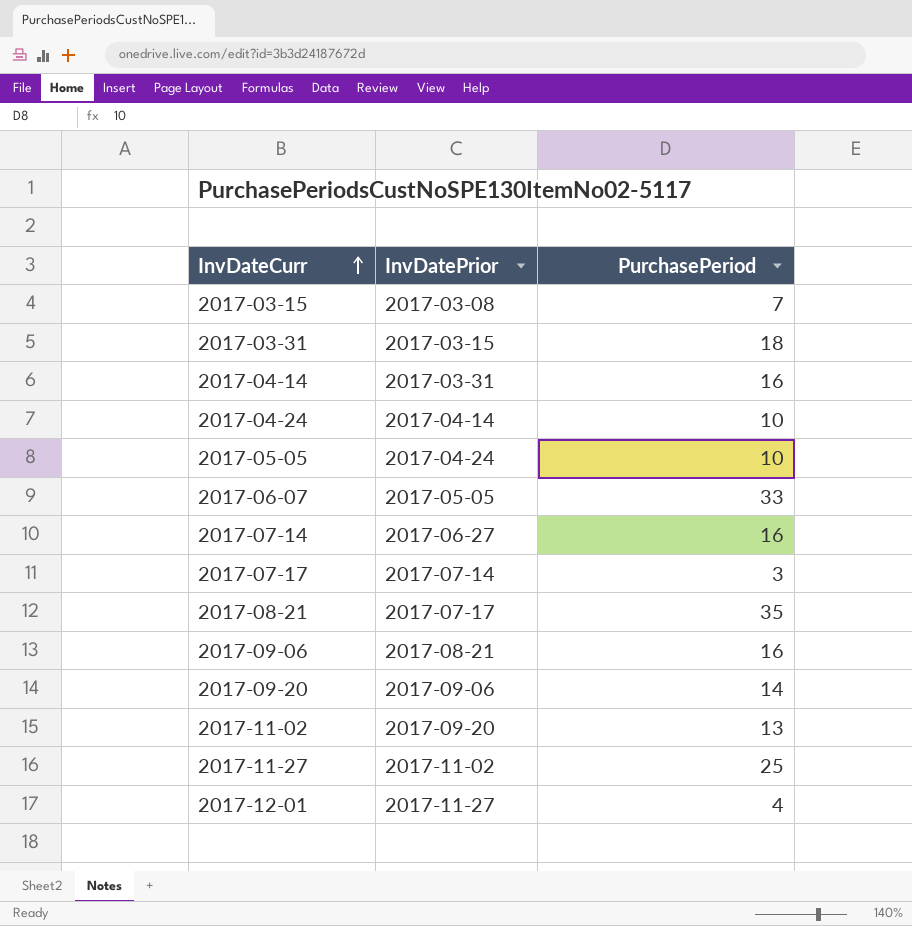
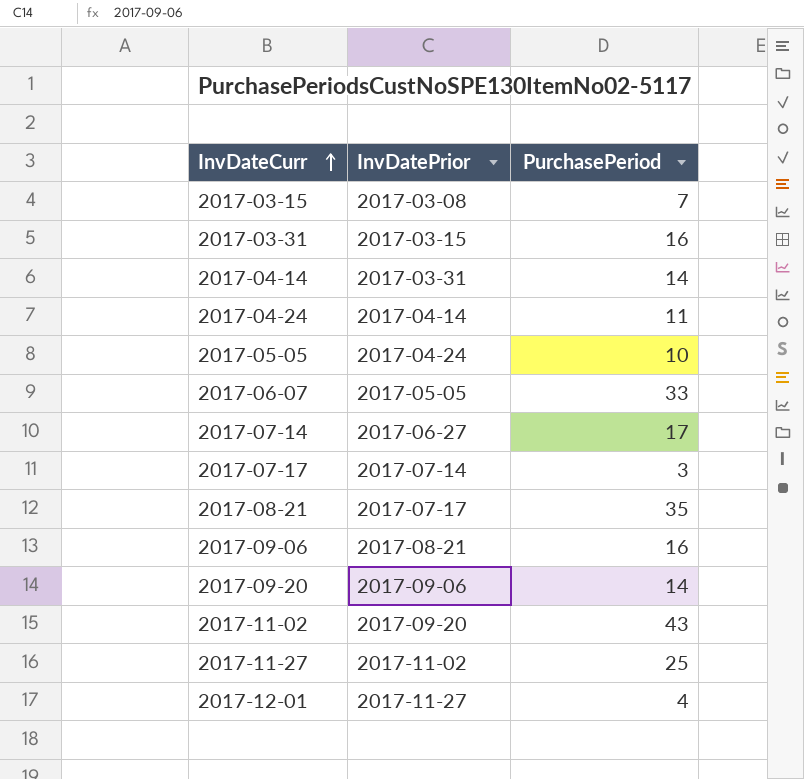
2017-03-31 | PurchasePeriod: 18 -> 16
2017-04-14 | PurchasePeriod: 16 -> 14
2017-04-24 | PurchasePeriod: 10 -> 11
2017-07-14 | PurchasePeriod: 16 -> 17
2017-11-02 | PurchasePeriod: 13 -> 43

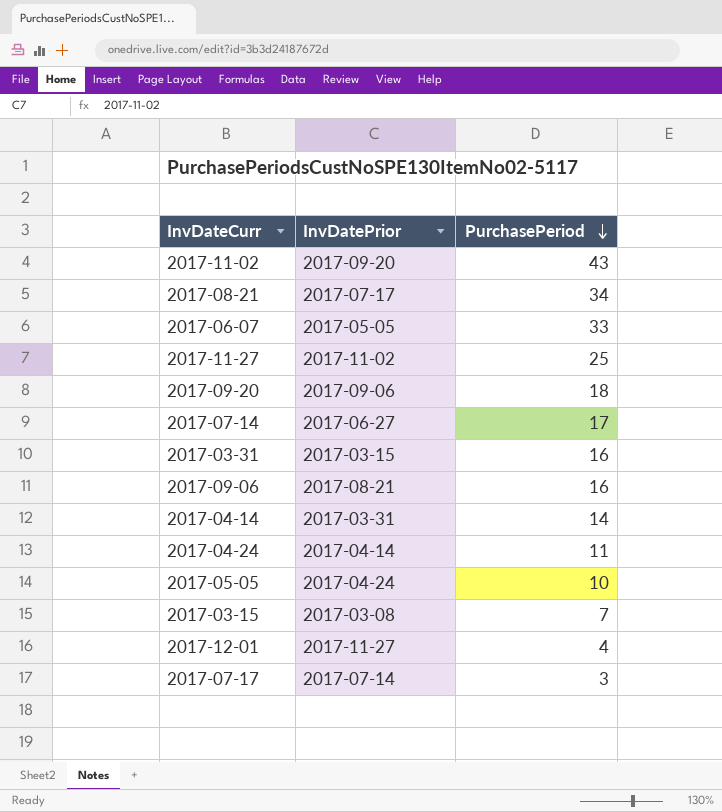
row order: InvDateCurr ascending -> PurchasePeriod descending
2017-08-21 | PurchasePeriod: 35 -> 34
2017-09-20 | PurchasePeriod: 14 -> 18

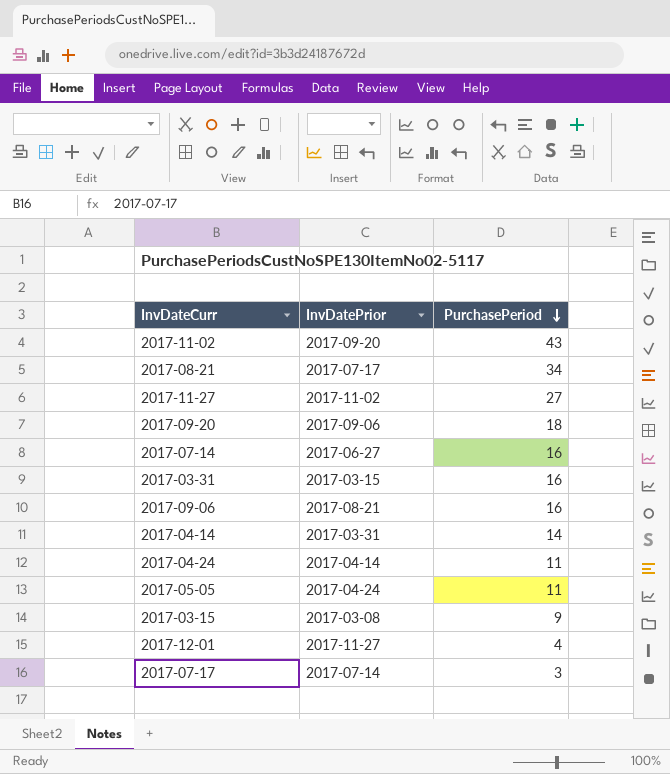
row 2017-06-07: 2017-05-05 | 33 -> none
2017-11-27 | PurchasePeriod: 25 -> 27
2017-07-14 | PurchasePeriod: 17 -> 16
2017-05-05 | PurchasePeriod: 10 -> 11
2017-03-15 | PurchasePeriod: 7 -> 9

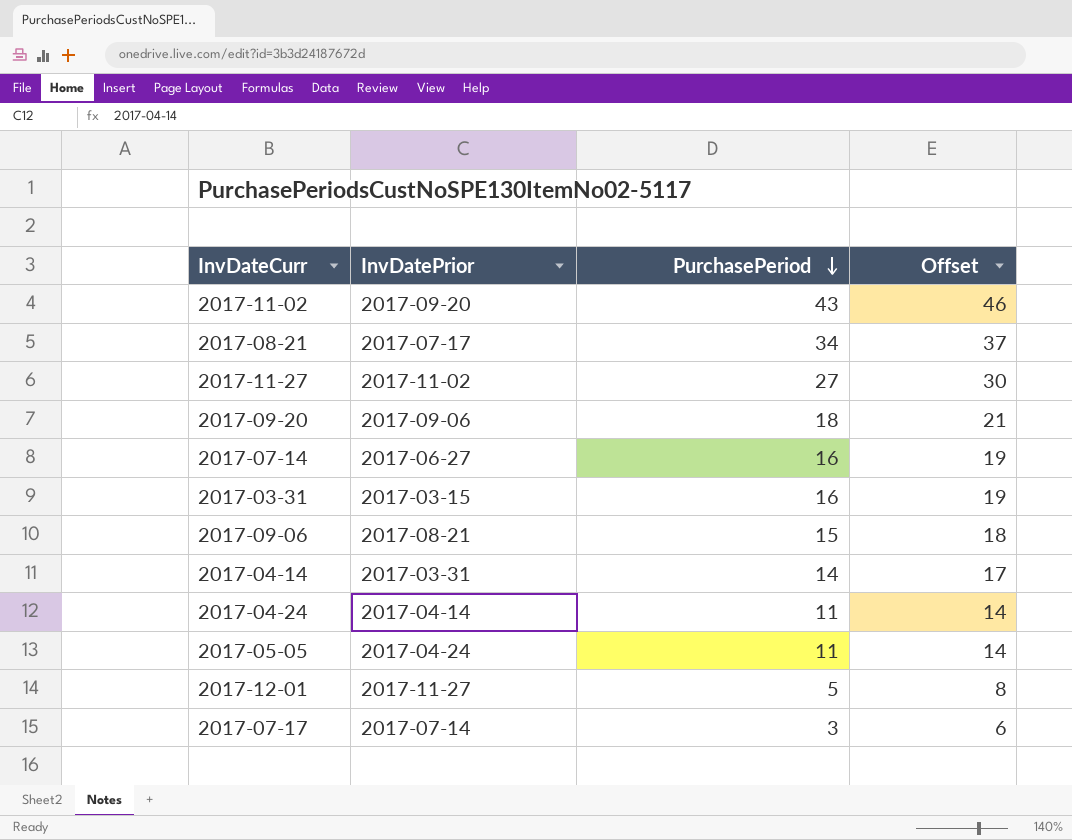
column Offset | formula: none -> [PurchasePeriod] + 3
row 2017-03-15: 2017-03-08 | 9 -> none
2017-09-06 | PurchasePeriod: 16 -> 15
2017-12-01 | PurchasePeriod: 4 -> 5

